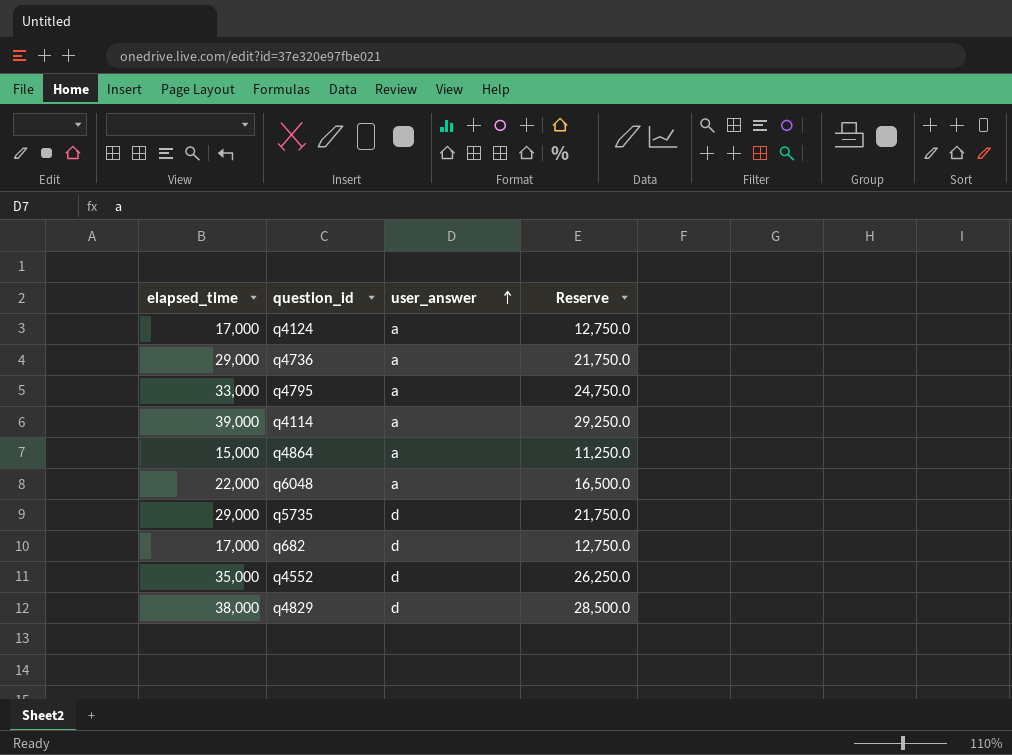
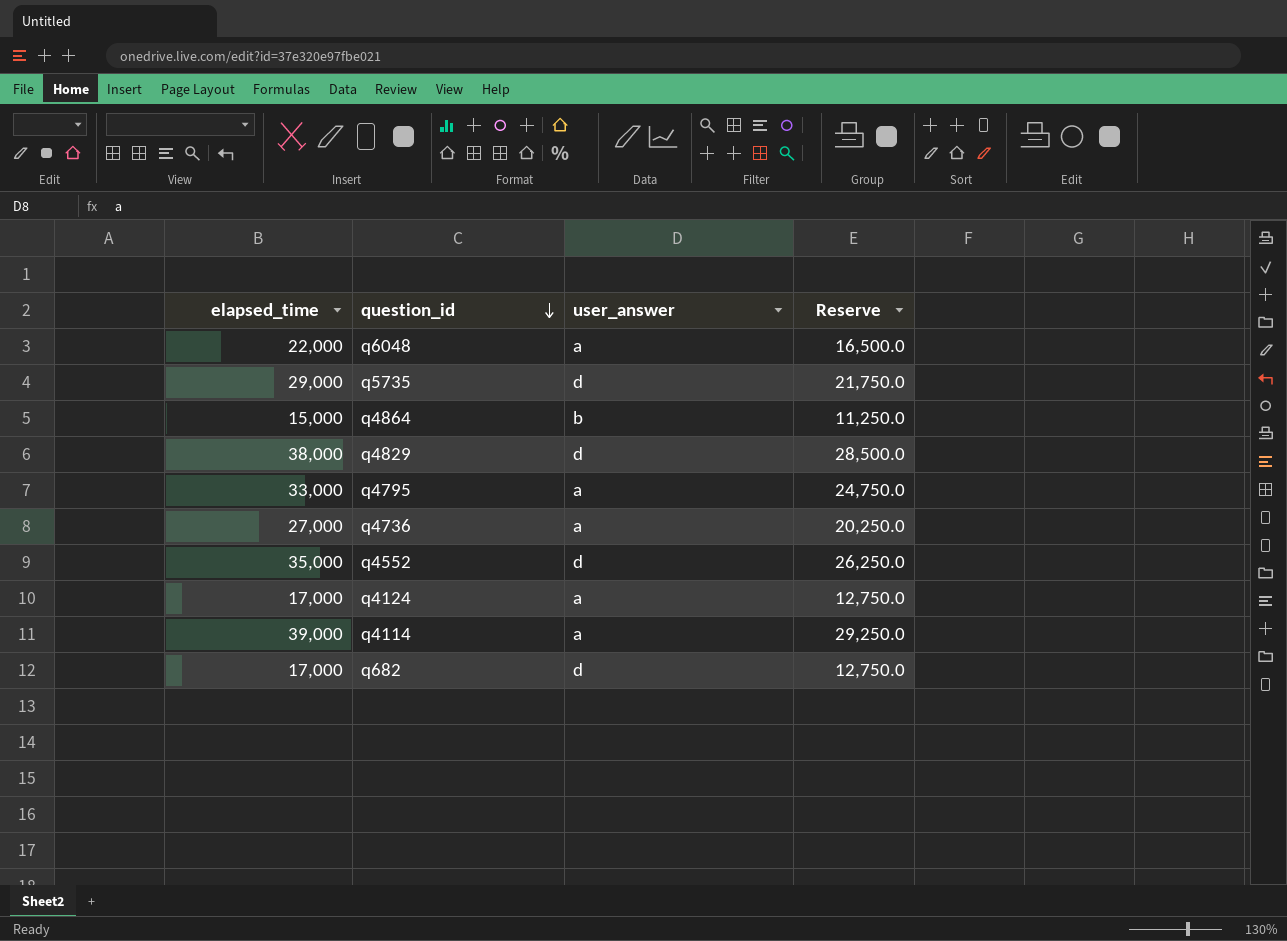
row order: user_answer ascending -> question_id descending
q4864 | user_answer: a -> b
q4736 | elapsed_time: 29,000 -> 27,000
q4736 | Reserve: 21,750.0 -> 20,250.0

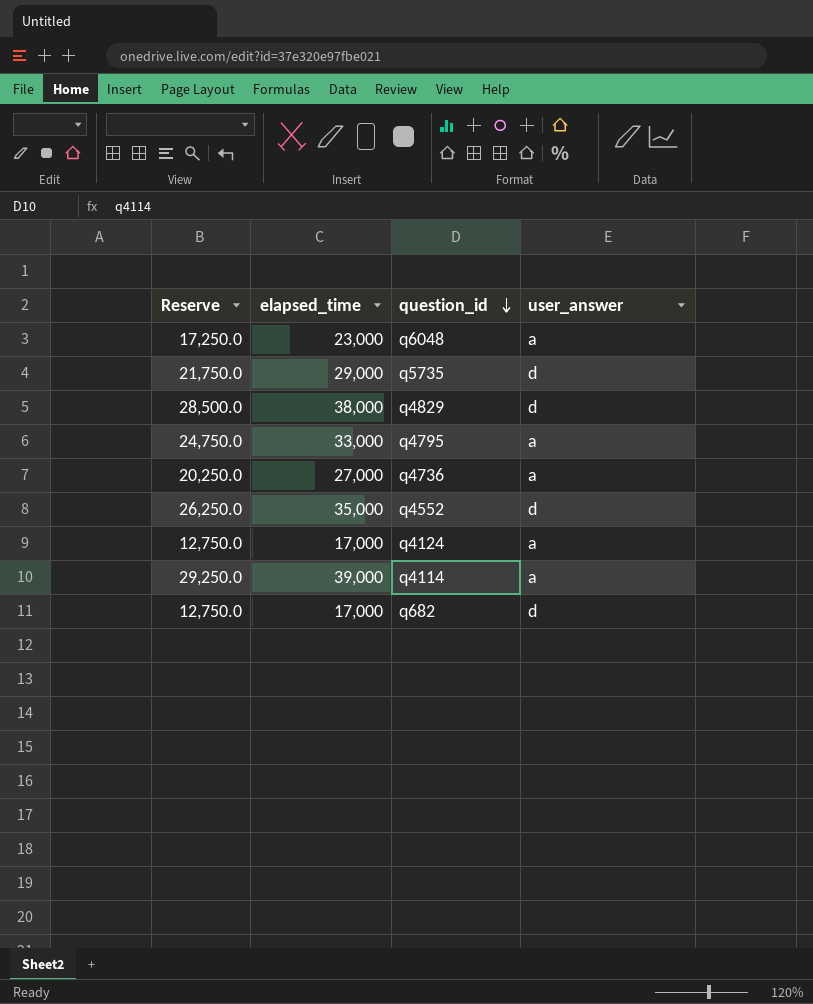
column Reserve | position: 4 -> 1
row q4864: 15,000 | b | 11,250.0 -> none
q6048 | Reserve: 16,500.0 -> 17,250.0
q6048 | elapsed_time: 22,000 -> 23,000

